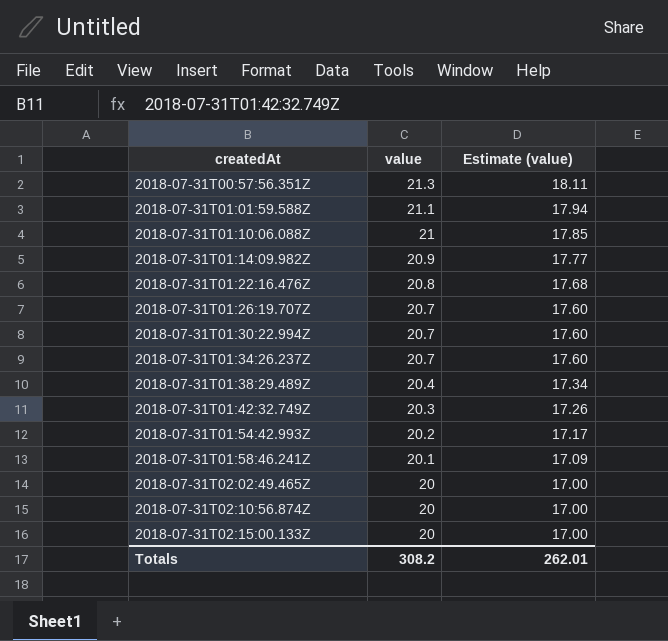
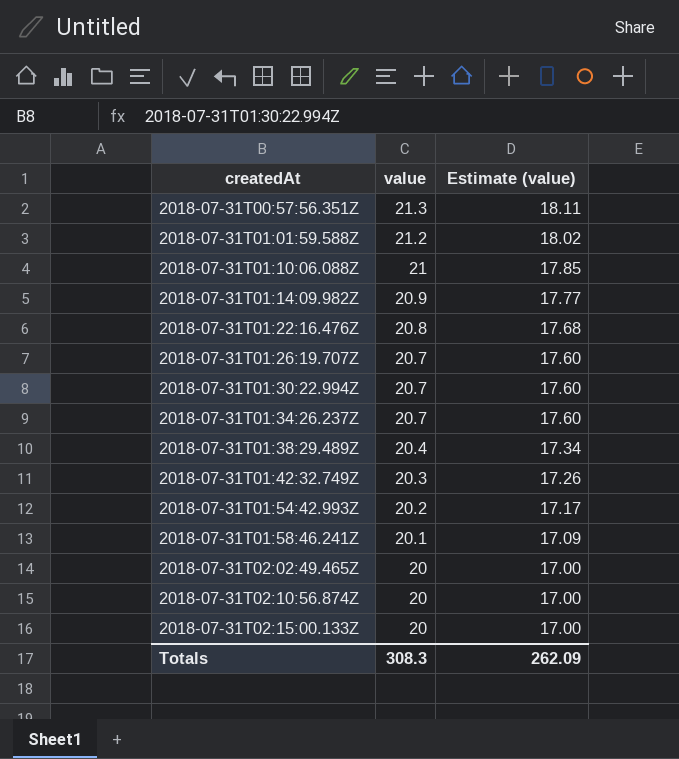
2018-07-31T01:01:59.588Z | value: 21.1 -> 21.2
2018-07-31T01:01:59.588Z | Estimate (value): 17.94 -> 18.02
Totals | value: 308.2 -> 308.3
Totals | Estimate (value): 262.01 -> 262.09

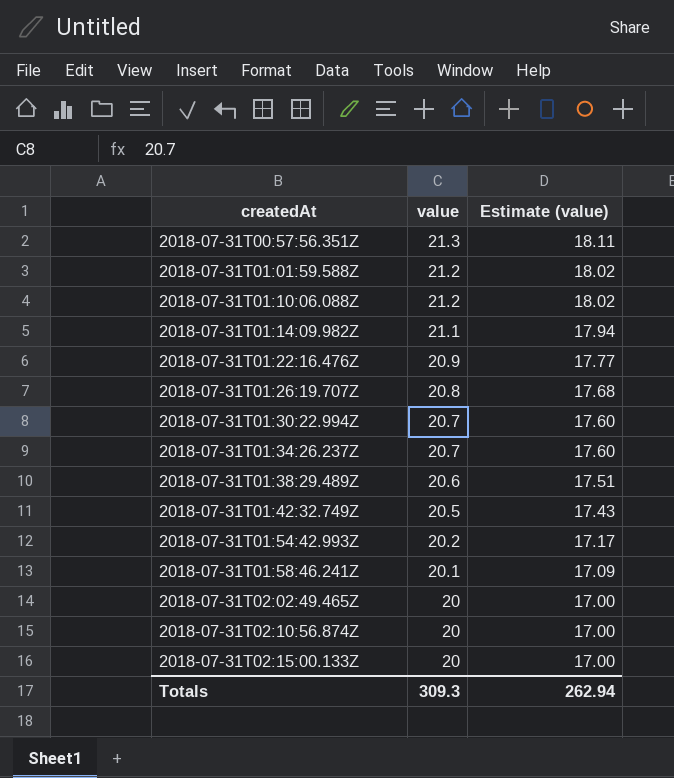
2018-07-31T01:10:06.088Z | value: 21 -> 21.2
2018-07-31T01:10:06.088Z | Estimate (value): 17.85 -> 18.02
2018-07-31T01:14:09.982Z | value: 20.9 -> 21.1
2018-07-31T01:14:09.982Z | Estimate (value): 17.77 -> 17.94
2018-07-31T01:22:16.476Z | value: 20.8 -> 20.9
2018-07-31T01:22:16.476Z | Estimate (value): 17.68 -> 17.77
2018-07-31T01:26:19.707Z | value: 20.7 -> 20.8
2018-07-31T01:26:19.707Z | Estimate (value): 17.60 -> 17.68
2018-07-31T01:38:29.489Z | value: 20.4 -> 20.6
2018-07-31T01:38:29.489Z | Estimate (value): 17.34 -> 17.51
2018-07-31T01:42:32.749Z | value: 20.3 -> 20.5
2018-07-31T01:42:32.749Z | Estimate (value): 17.26 -> 17.43
Totals | value: 308.3 -> 309.3
Totals | Estimate (value): 262.09 -> 262.94

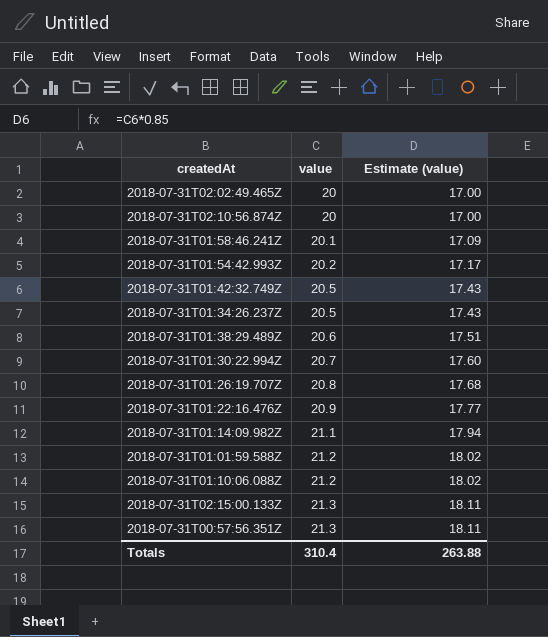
row order: createdAt ascending -> value ascending
2018-07-31T01:34:26.237Z | value: 20.7 -> 20.5
2018-07-31T01:34:26.237Z | Estimate (value): 17.60 -> 17.43
2018-07-31T02:15:00.133Z | value: 20 -> 21.3
2018-07-31T02:15:00.133Z | Estimate (value): 17.00 -> 18.11
Totals | value: 309.3 -> 310.4
Totals | Estimate (value): 262.94 -> 263.88

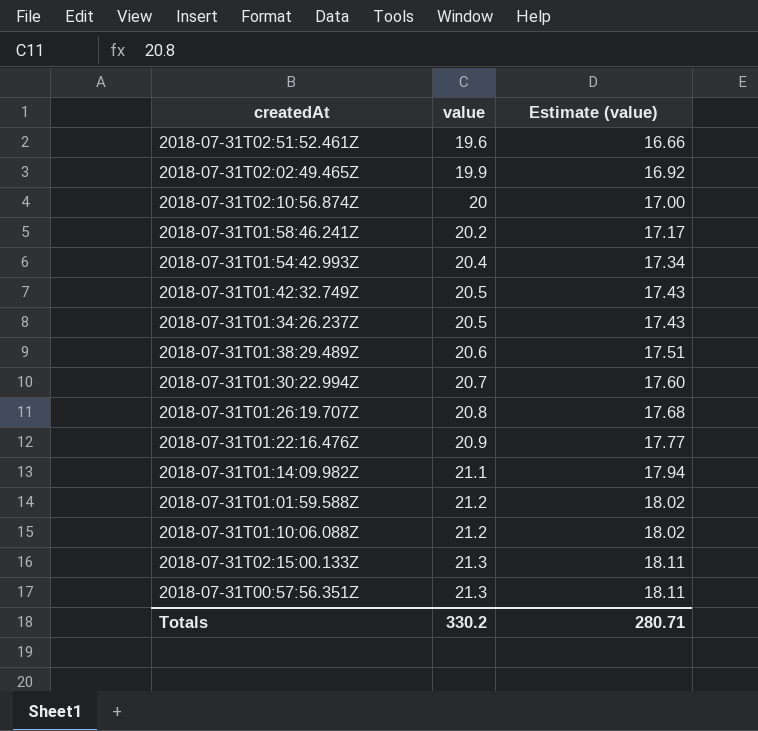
row 2018-07-31T02:51:52.461Z: none -> 19.6 | 16.66
2018-07-31T02:02:49.465Z | value: 20 -> 19.9
2018-07-31T02:02:49.465Z | Estimate (value): 17.00 -> 16.92
2018-07-31T01:58:46.241Z | value: 20.1 -> 20.2
2018-07-31T01:58:46.241Z | Estimate (value): 17.09 -> 17.17
2018-07-31T01:54:42.993Z | value: 20.2 -> 20.4
2018-07-31T01:54:42.993Z | Estimate (value): 17.17 -> 17.34
Totals | value: 310.4 -> 330.2
Totals | Estimate (value): 263.88 -> 280.71

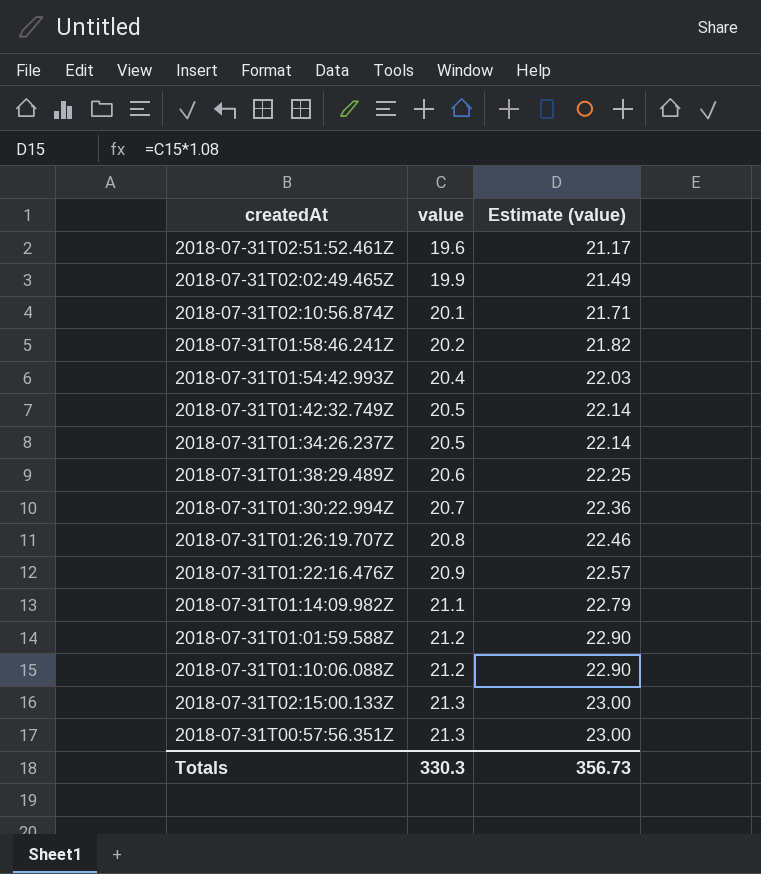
column Estimate (value) | formula: [value] * 0.85 -> [value] * 1.08
2018-07-31T02:10:56.874Z | value: 20 -> 20.1
Totals | value: 330.2 -> 330.3
Totals | Estimate (value): 280.71 -> 356.73

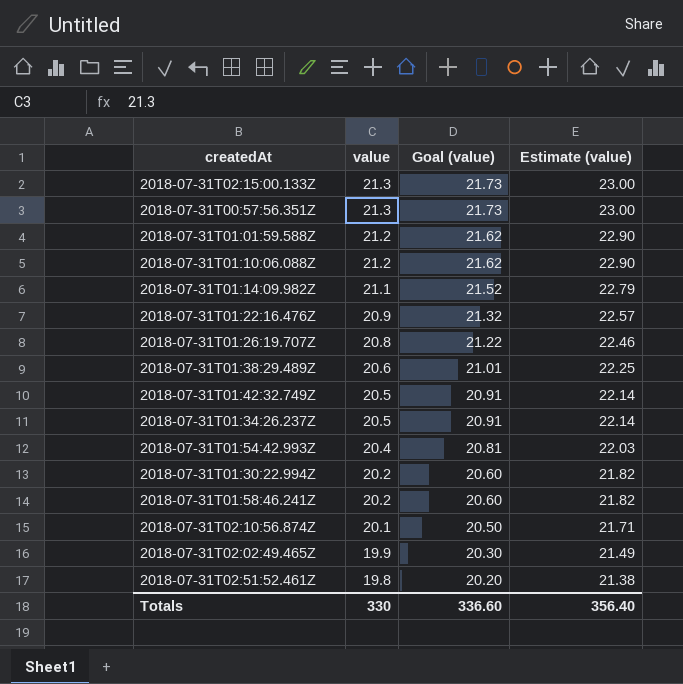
row order: value ascending -> value descending
column Goal (value) | formula: none -> [value] * 1.02
2018-07-31T01:30:22.994Z | value: 20.7 -> 20.2
2018-07-31T01:30:22.994Z | Estimate (value): 22.36 -> 21.82
2018-07-31T02:51:52.461Z | value: 19.6 -> 19.8
2018-07-31T02:51:52.461Z | Estimate (value): 21.17 -> 21.38
Totals | value: 330.3 -> 330
Totals | Estimate (value): 356.73 -> 356.40

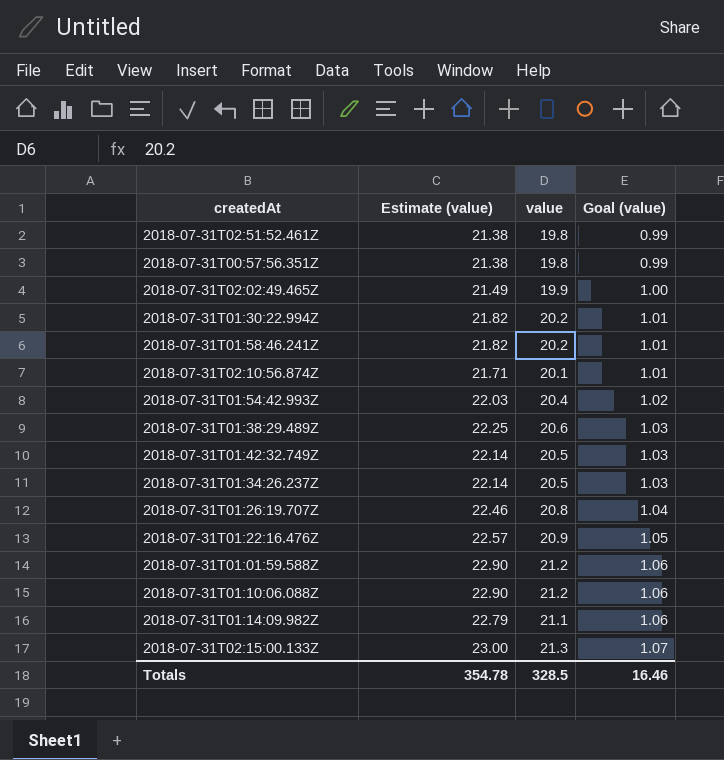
row order: value descending -> Goal (value) ascending
column Estimate (value) | position: 4 -> 2
column Goal (value) | formula: [value] * 1.02 -> [value] * 0.05
2018-07-31T00:57:56.351Z | Estimate (value): 23.00 -> 21.38
2018-07-31T00:57:56.351Z | value: 21.3 -> 19.8
Totals | Estimate (value): 356.40 -> 354.78
Totals | value: 330 -> 328.5
Totals | Goal (value): 336.60 -> 16.46

